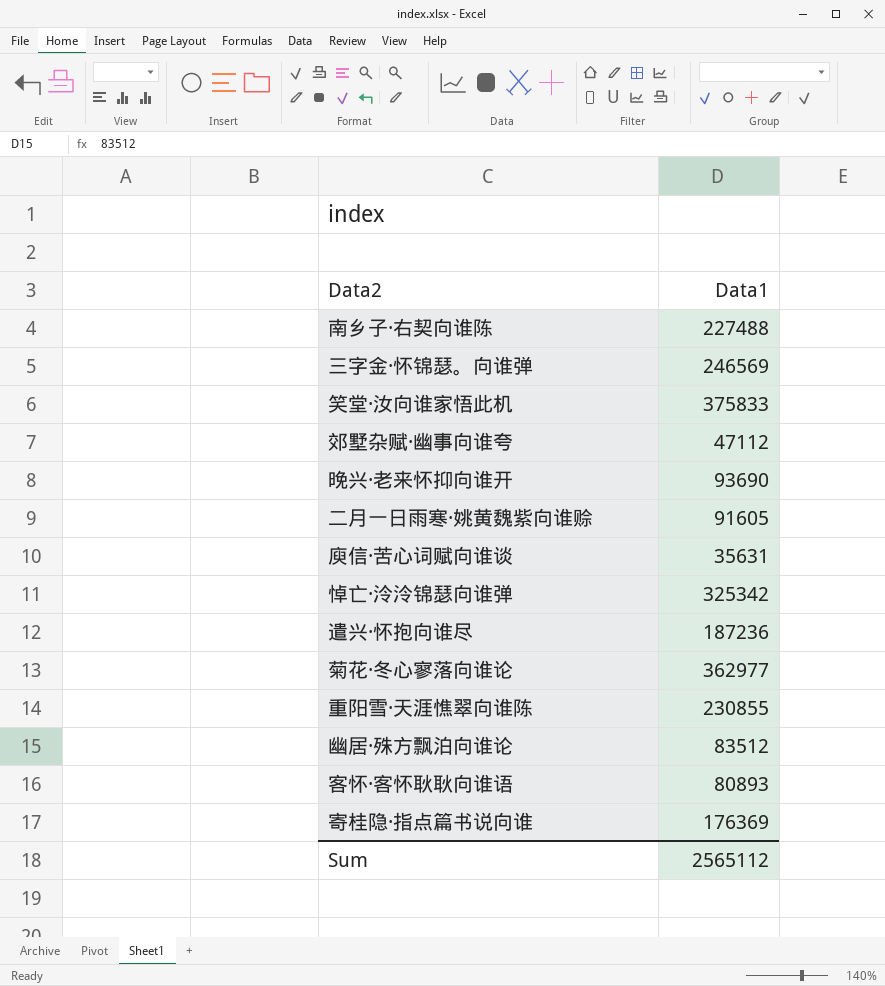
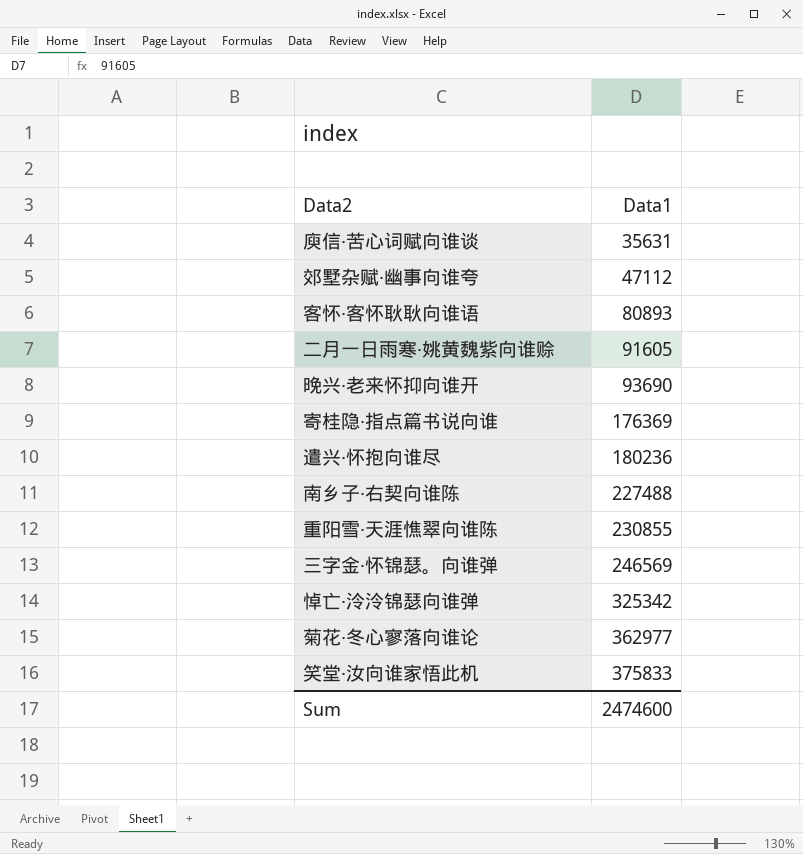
row order: none -> Data1 ascending
row 幽居·殊方飘泊向谁论: 83512 -> none
遣兴·怀抱向谁尽 | Data1: 187236 -> 180236
Sum | Data1: 2565112 -> 2474600

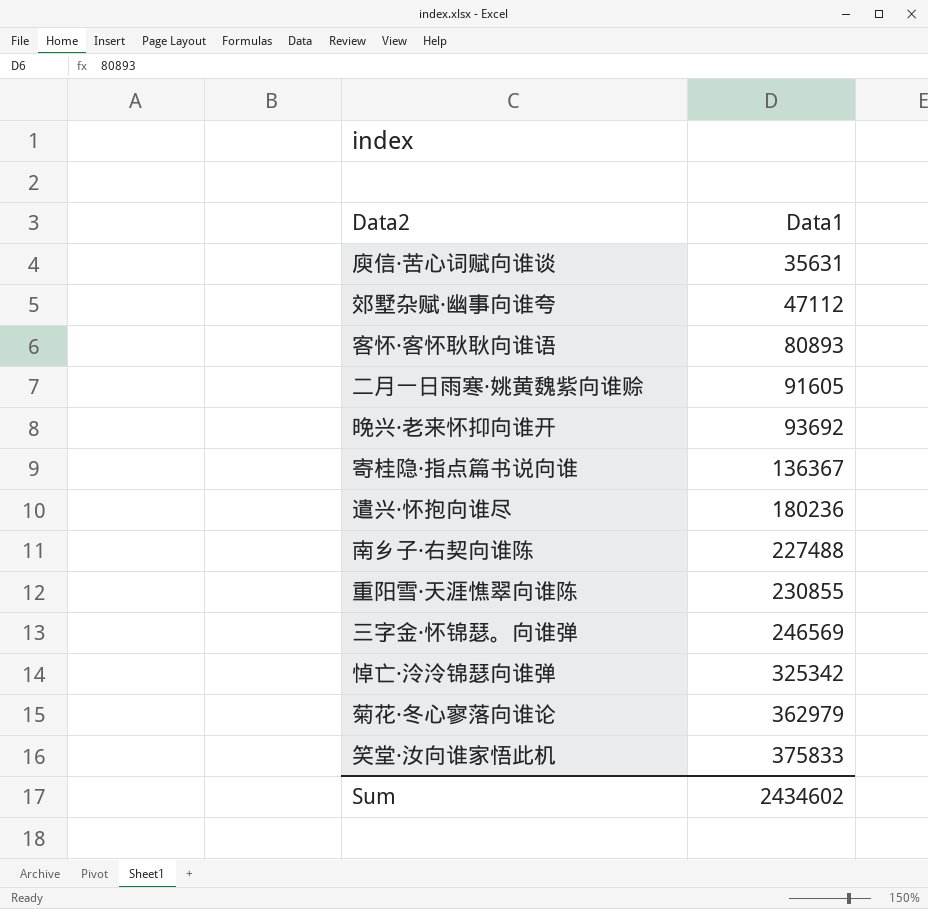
晚兴·老来怀抑向谁开 | Data1: 93690 -> 93692
寄桂隐·指点篇书说向谁 | Data1: 176369 -> 136367
菊花·冬心寥落向谁论 | Data1: 362977 -> 362979
Sum | Data1: 2474600 -> 2434602

